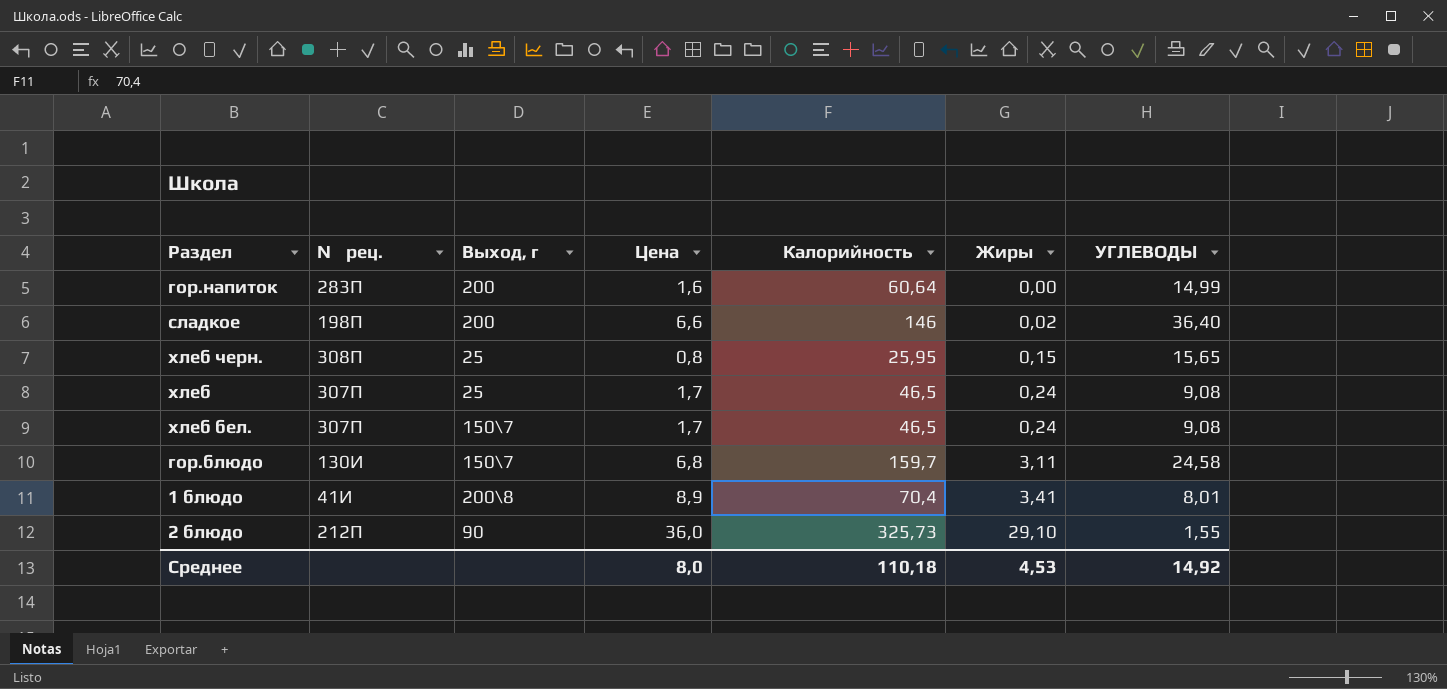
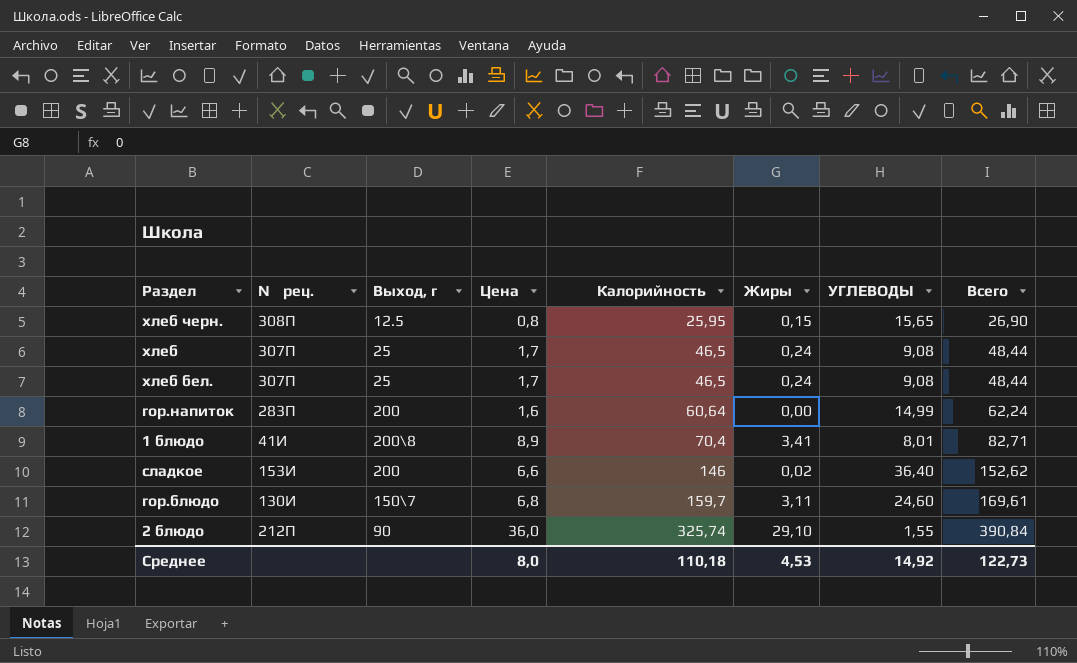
row order: Жиры ascending -> Калорийность ascending
column Всего | formula: none -> [Цена] + [Калорийность] + [Жиры]
хлеб черн. | Выход, г: 25 -> 12.5
хлеб бел. | Выход, г: 150\7 -> 25
сладкое | № рец.: 198П -> 153И
гор.блюдо | УГЛЕВОДЫ: 24,58 -> 24,60
2 блюдо | Калорийность: 325,73 -> 325,74

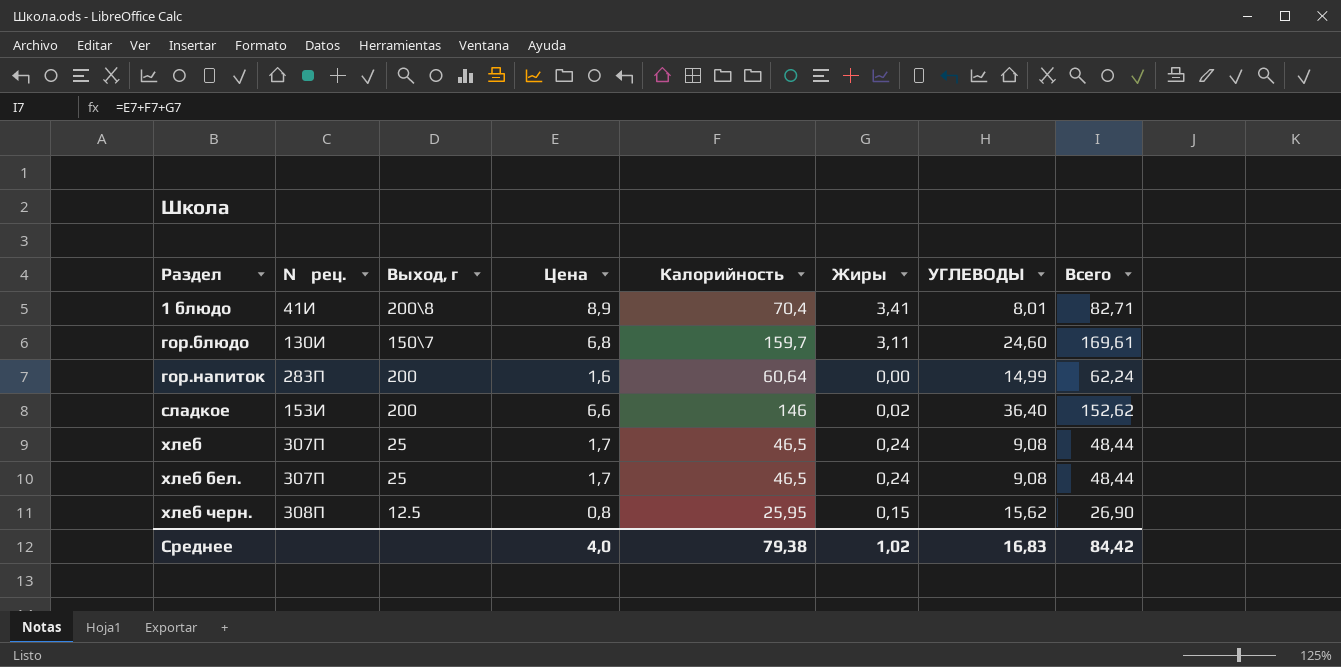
row order: Калорийность ascending -> Раздел ascending
row 2 блюдо: 212П | 90 | 36,0 | 325,74 | 29,10 | 1,55 | 390,84 -> none
хлеб черн. | УГЛЕВОДЫ: 15,65 -> 15,62
Среднее | Цена: 8,0 -> 4,0
Среднее | Калорийность: 110,18 -> 79,38
Среднее | Жиры: 4,53 -> 1,02
Среднее | УГЛЕВОДЫ: 14,92 -> 16,83
Среднее | Всего: 122,73 -> 84,42

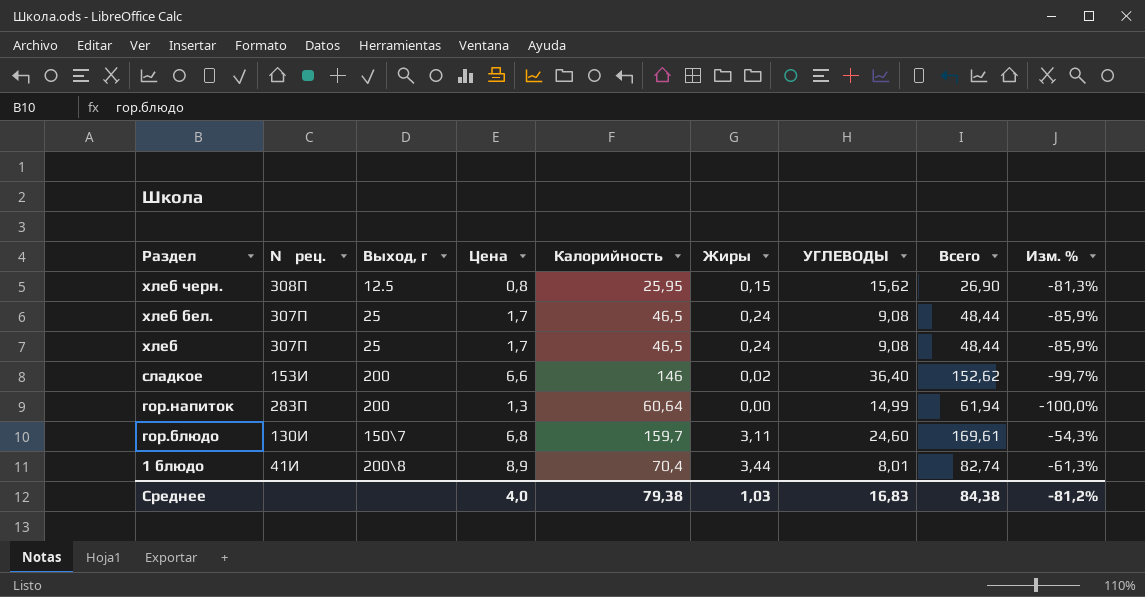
row order: Раздел ascending -> Раздел descending
column Изм. % | formula: none -> ([Жиры] - [Цена]) / [Цена]
гор.напиток | Цена: 1,6 -> 1,3
гор.напиток | Всего: 62,24 -> 61,94
1 блюдо | Жиры: 3,41 -> 3,44
1 блюдо | Всего: 82,71 -> 82,74
Среднее | Жиры: 1,02 -> 1,03
Среднее | Всего: 84,42 -> 84,38

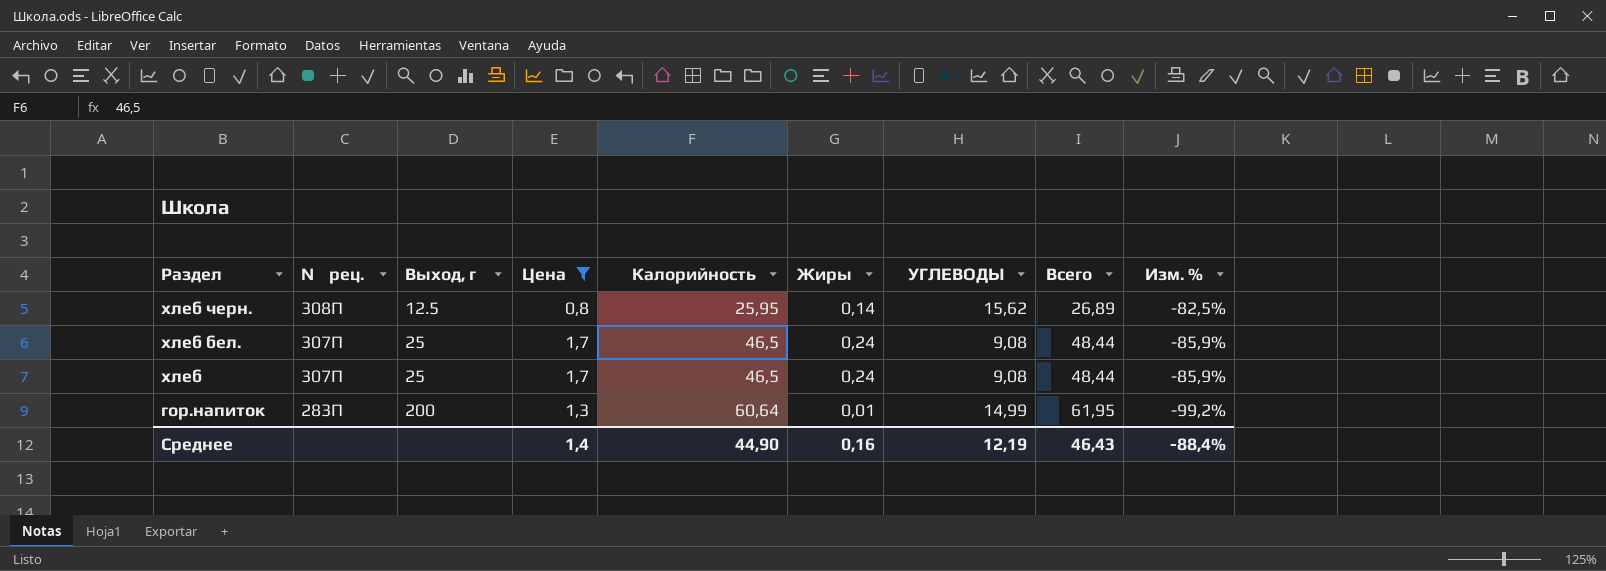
filter: none -> Цена <= 1,7
хлеб черн. | Жиры: 0,15 -> 0,14
хлеб черн. | Всего: 26,90 -> 26,89
хлеб черн. | Изм. %: -81,3% -> -82,5%
гор.напиток | Жиры: 0,00 -> 0,01
гор.напиток | Всего: 61,94 -> 61,95
гор.напиток | Изм. %: -100,0% -> -99,2%
Среднее | Цена: 4,0 -> 1,4
Среднее | Калорийность: 79,38 -> 44,90
Среднее | Жиры: 1,03 -> 0,16
Среднее | УГЛЕВОДЫ: 16,83 -> 12,19
Среднее | Всего: 84,38 -> 46,43
Среднее | Изм. %: -81,2% -> -88,4%

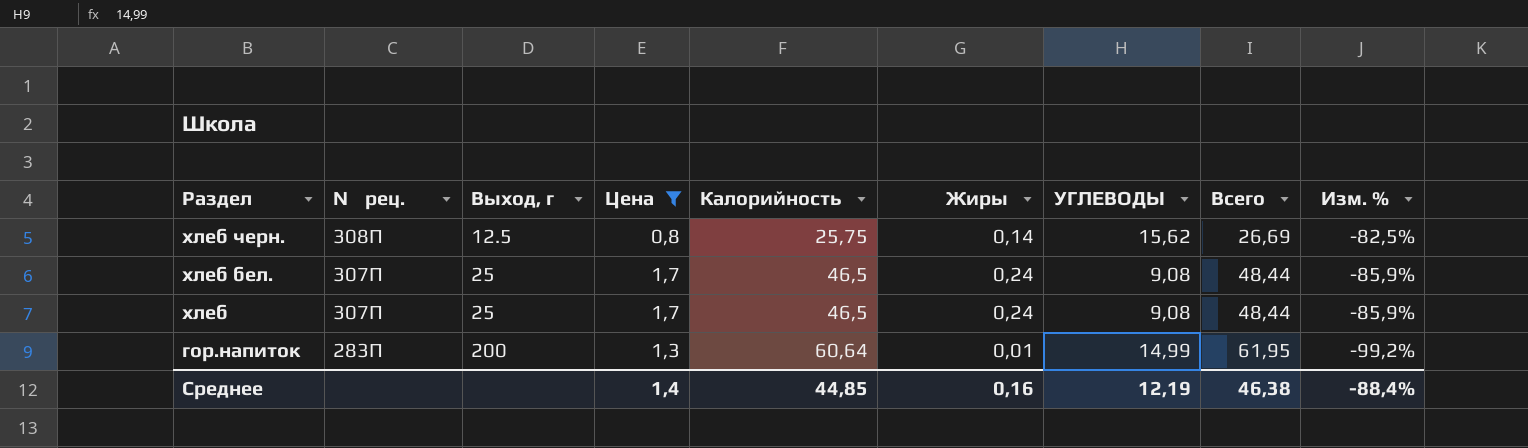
хлеб черн. | Калорийность: 25,95 -> 25,75
хлеб черн. | Всего: 26,89 -> 26,69
Среднее | Калорийность: 44,90 -> 44,85
Среднее | Всего: 46,43 -> 46,38

